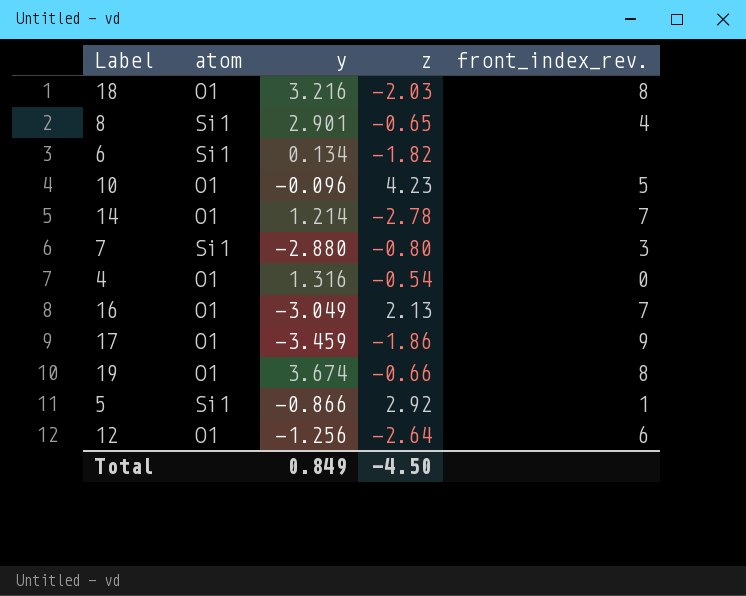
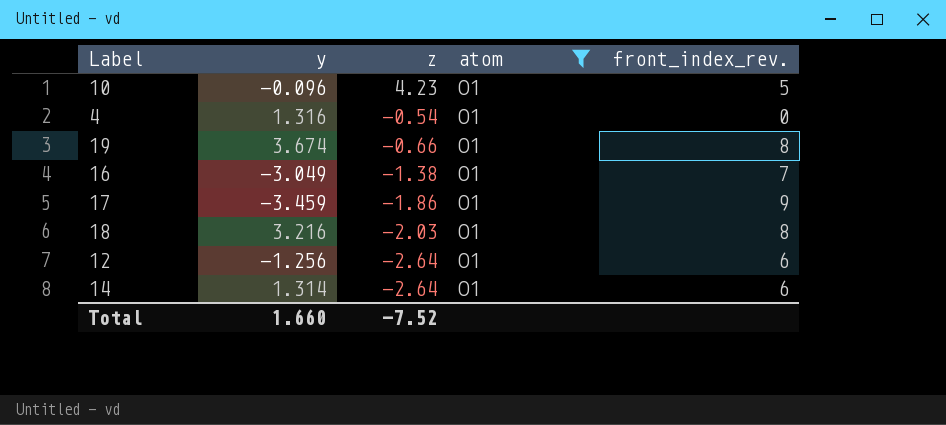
filter: none -> atom = O1
row order: none -> z descending
column atom | position: 2 -> 4
16 | z: 2.13 -> -1.38
14 | y: 1.214 -> 1.314
14 | z: -2.78 -> -2.64
14 | front_index_rev.: 7 -> 6
Total | y: 0.849 -> 1.660
Total | z: -4.50 -> -7.52

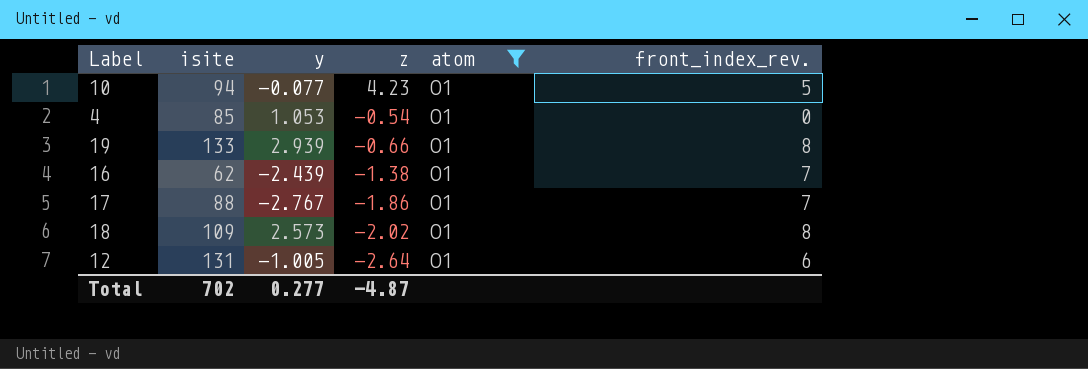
column isite | position: none -> 2
row 14: 1.314 | -2.64 | O1 | 6 -> none
10 | y: -0.096 -> -0.077
4 | y: 1.316 -> 1.053
19 | y: 3.674 -> 2.939
16 | y: -3.049 -> -2.439
17 | y: -3.459 -> -2.767
17 | front_index_rev.: 9 -> 7
18 | y: 3.216 -> 2.573
18 | z: -2.03 -> -2.02
12 | y: -1.256 -> -1.005
Total | y: 1.660 -> 0.277
Total | z: -7.52 -> -4.87

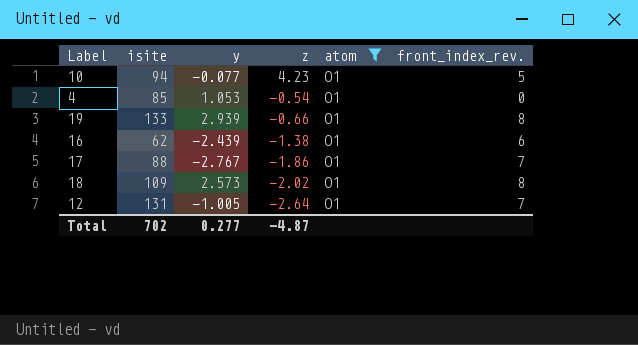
16 | front_index_rev.: 7 -> 6
12 | front_index_rev.: 6 -> 7

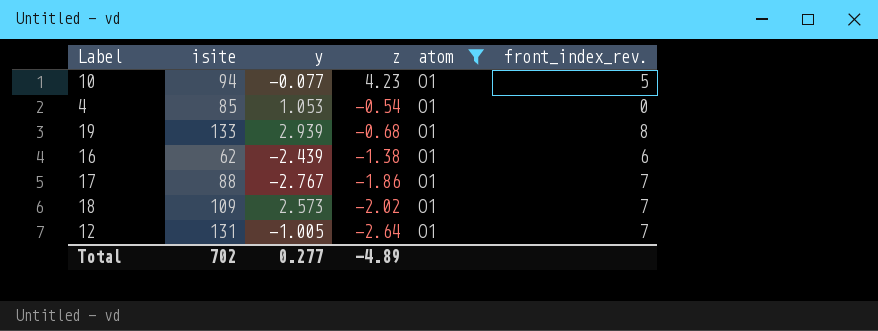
19 | z: -0.66 -> -0.68
18 | front_index_rev.: 8 -> 7
Total | z: -4.87 -> -4.89

